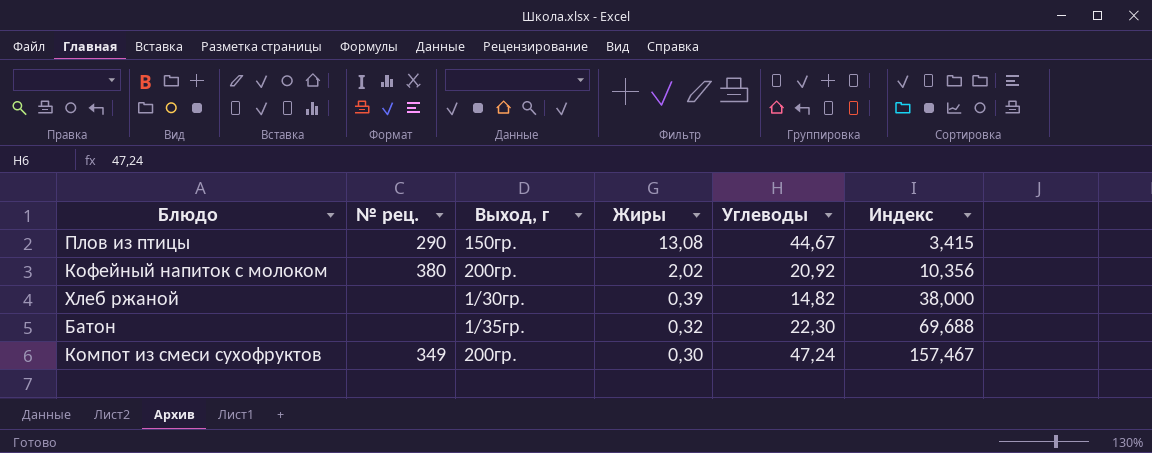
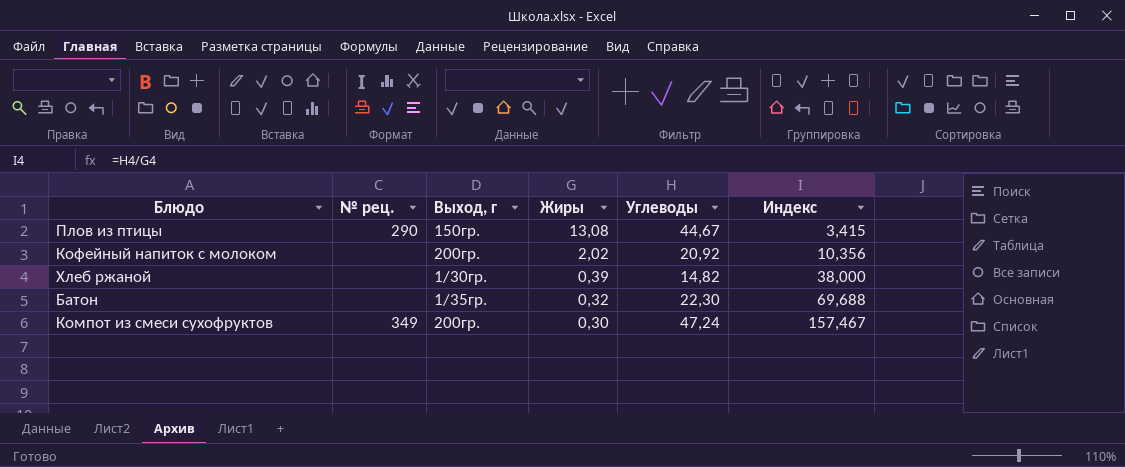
Кофейный напиток с молоком | № рец.: 380 -> none

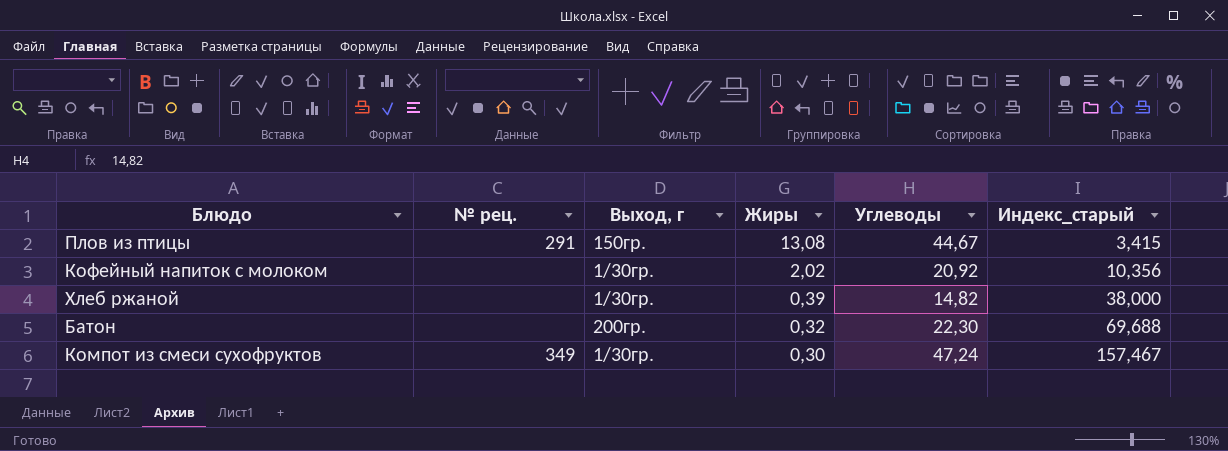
column name: Индекс -> Индекс_старый
Плов из птицы | № рец.: 290 -> 291
Кофейный напиток с молоком | Выход, г: 200гр. -> 1/30гр.
Батон | Выход, г: 1/35гр. -> 200гр.
Компот из смеси сухофруктов | Выход, г: 200гр. -> 1/30гр.

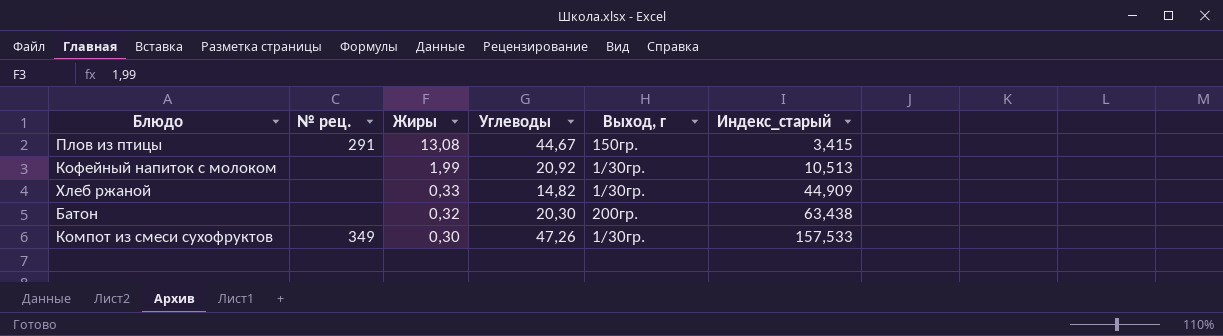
column Выход, г | position: 3 -> 5
Кофейный напиток с молоком | Жиры: 2,02 -> 1,99
Кофейный напиток с молоком | Индекс_старый: 10,356 -> 10,513
Хлеб ржаной | Жиры: 0,39 -> 0,33
Хлеб ржаной | Индекс_старый: 38,000 -> 44,909
Батон | Углеводы: 22,30 -> 20,30
Батон | Индекс_старый: 69,688 -> 63,438
Компот из смеси сухофруктов | Углеводы: 47,24 -> 47,26
Компот из смеси сухофруктов | Индекс_старый: 157,467 -> 157,533

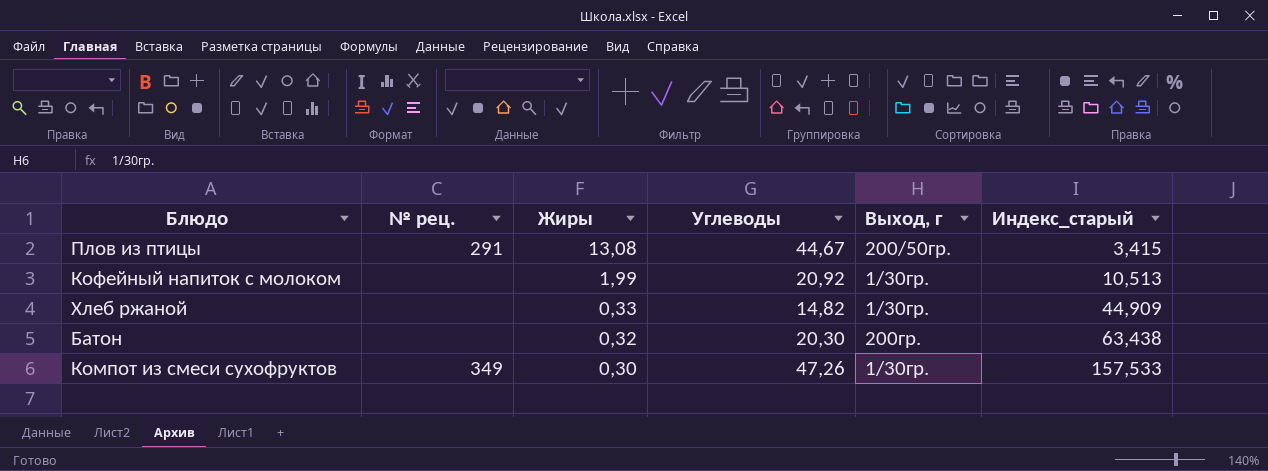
Плов из птицы | Выход, г: 150гр. -> 200/50гр.

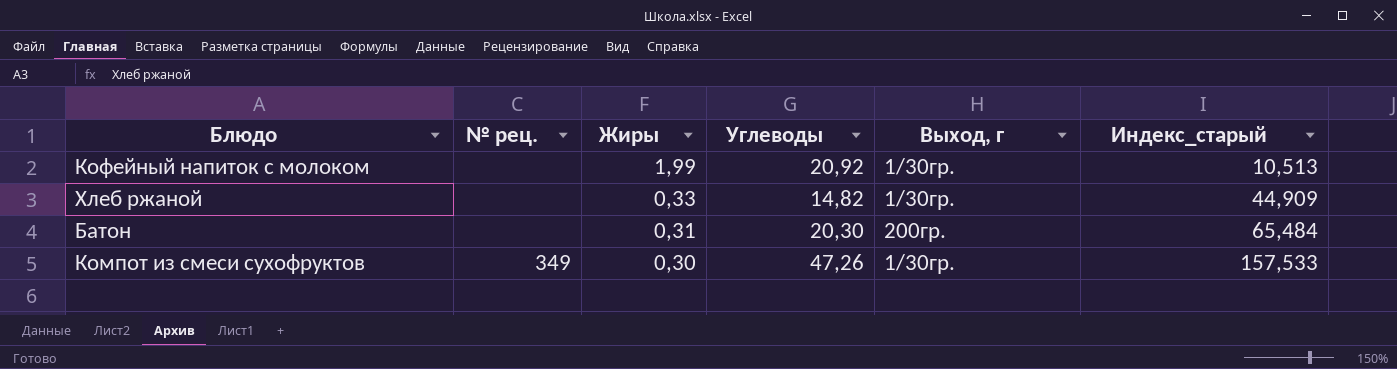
row Плов из птицы: 291 | 13,08 | 44,67 | 200/50гр. | 3,415 -> none
Батон | Жиры: 0,32 -> 0,31
Батон | Индекс_старый: 63,438 -> 65,484

